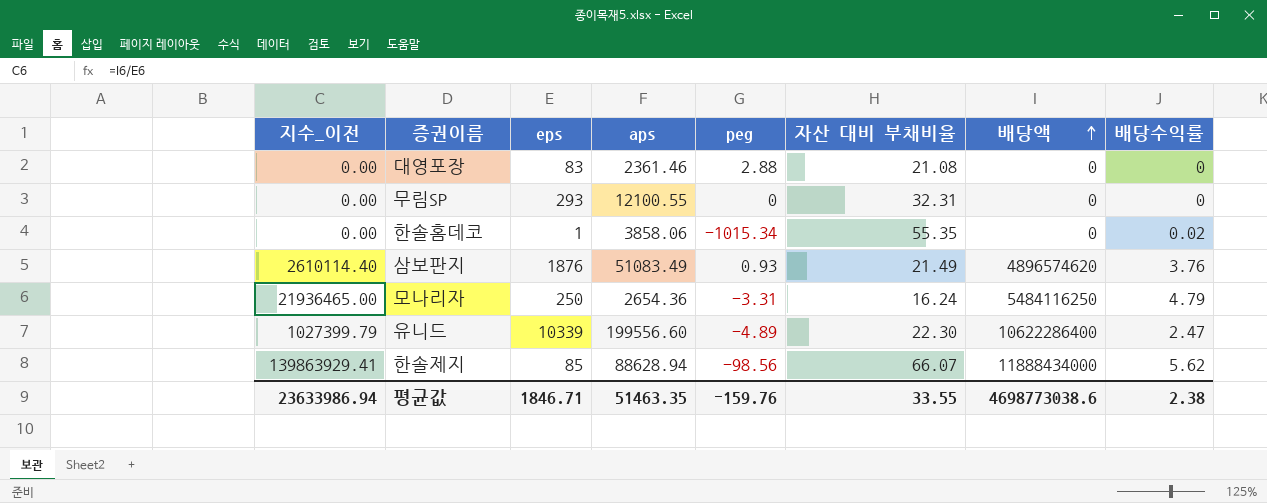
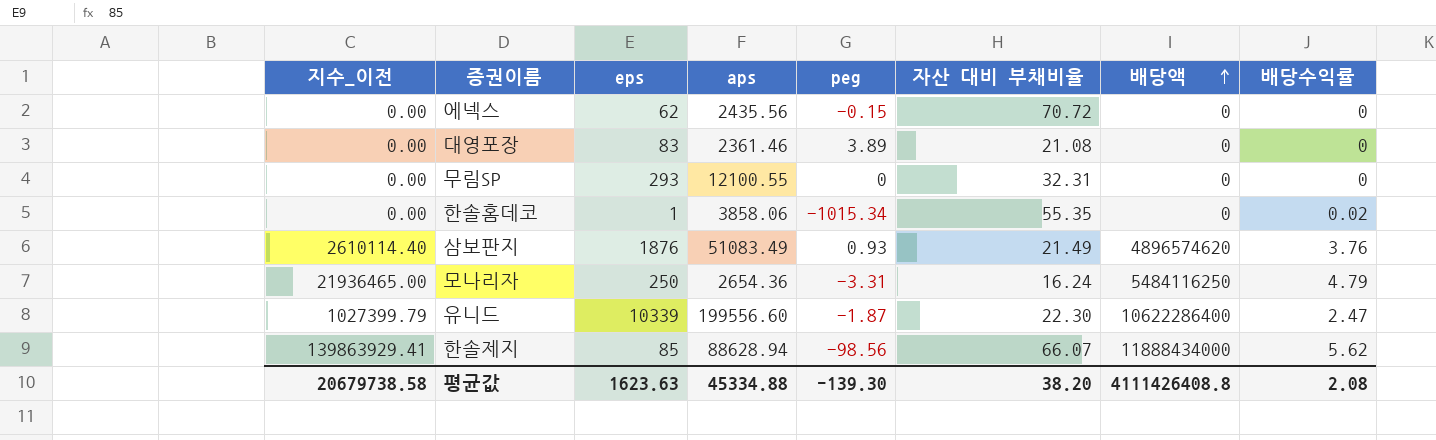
row 에넥스: none -> 0.00 | 62 | 2435.56 | -0.15 | 70.72 | 0 | 0
대영포장 | peg: 2.88 -> 3.89
유니드 | peg: -4.89 -> -1.87
평균값 | 지수_이전: 23633986.94 -> 20679738.58
평균값 | eps: 1846.71 -> 1623.63
평균값 | aps: 51463.35 -> 45334.88
평균값 | peg: -159.76 -> -139.30
평균값 | 자산 대비 부채비율: 33.55 -> 38.20
평균값 | 배당액: 4698773038.6 -> 4111426408.8
평균값 | 배당수익률: 2.38 -> 2.08

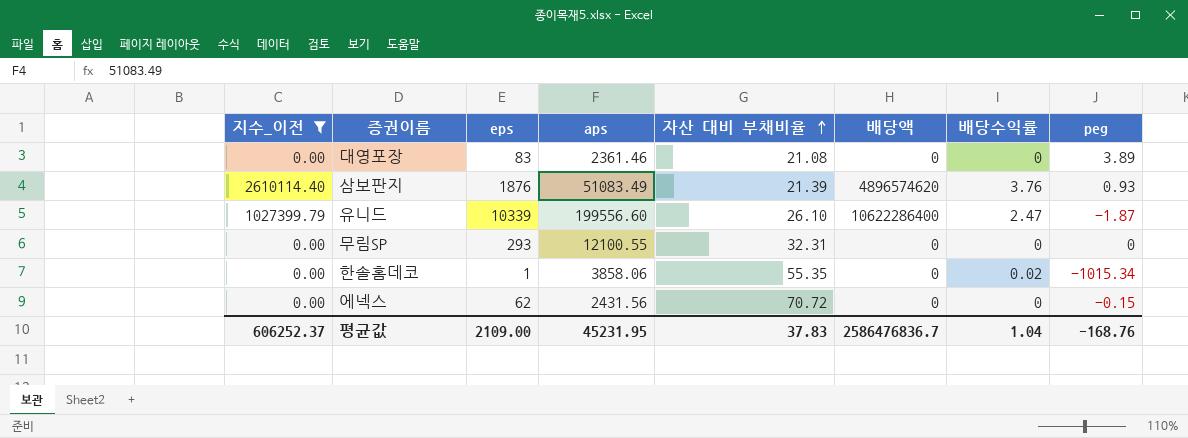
filter: none -> 지수_이전 <= 2610114.40
row order: 배당액 ascending -> 자산 대비 부채비율 ascending
column peg | position: 5 -> 8
삼보판지 | 자산 대비 부채비율: 21.49 -> 21.39
유니드 | 자산 대비 부채비율: 22.30 -> 26.10
에넥스 | aps: 2435.56 -> 2431.56
평균값 | 지수_이전: 20679738.58 -> 606252.37
평균값 | eps: 1623.63 -> 2109.00
평균값 | aps: 45334.88 -> 45231.95
평균값 | 자산 대비 부채비율: 38.20 -> 37.83
평균값 | 배당액: 4111426408.8 -> 2586476836.7
평균값 | 배당수익률: 2.08 -> 1.04
평균값 | peg: -139.30 -> -168.76

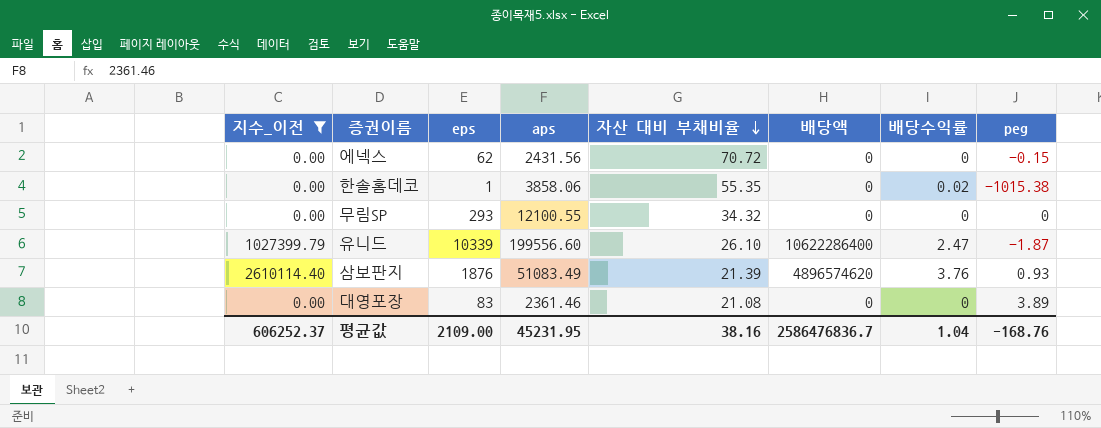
row order: 자산 대비 부채비율 ascending -> 자산 대비 부채비율 descending
한솔홈데코 | peg: -1015.34 -> -1015.38
무림SP | 자산 대비 부채비율: 32.31 -> 34.32
평균값 | 자산 대비 부채비율: 37.83 -> 38.16

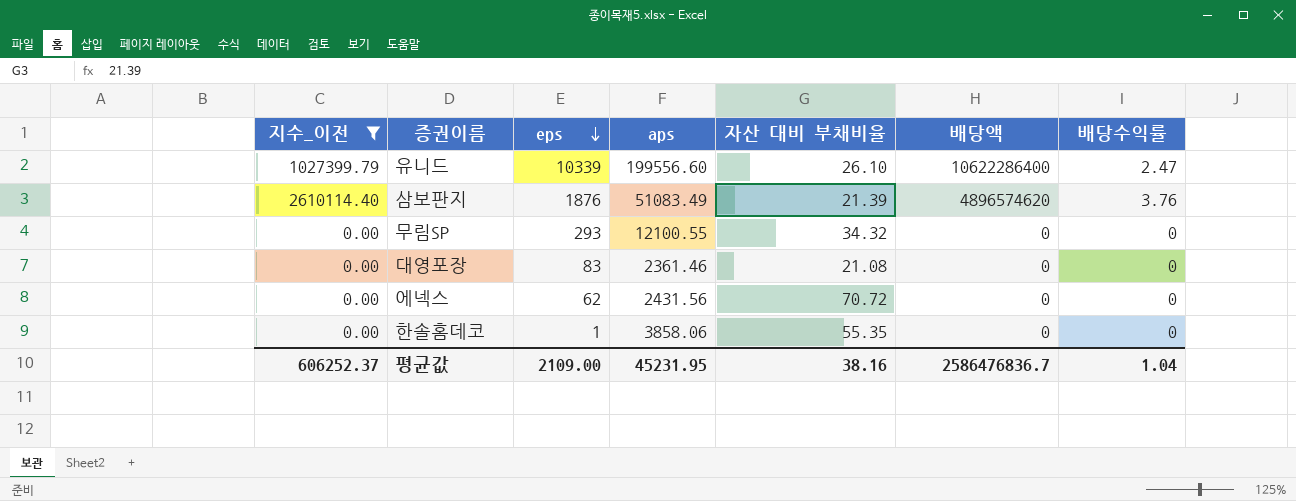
row order: 자산 대비 부채비율 descending -> eps descending
column peg | position: 8 -> none
한솔홈데코 | 배당수익률: 0.02 -> 0

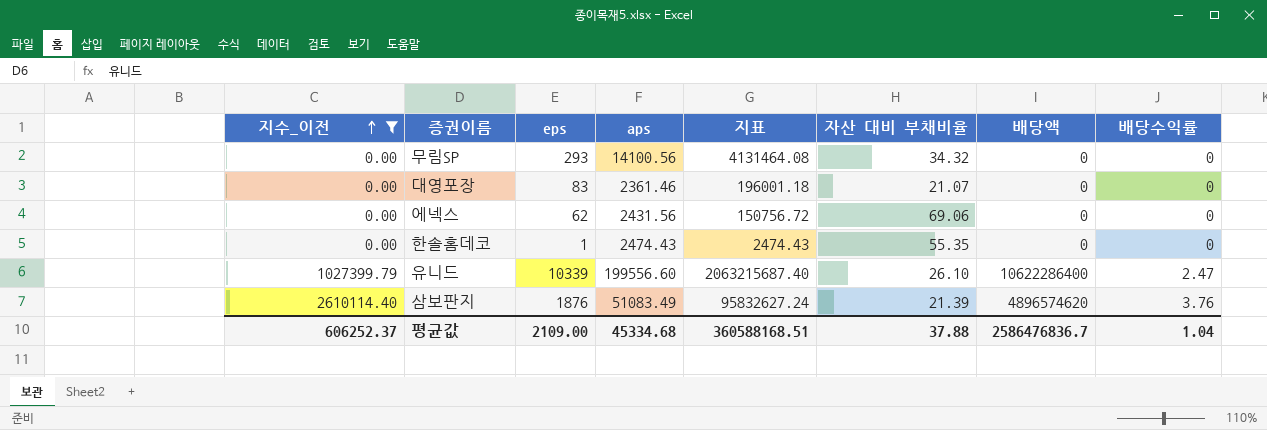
row order: eps descending -> 지수_이전 ascending
column 지표 | formula: none -> [eps] * [aps]
무림SP | aps: 12100.55 -> 14100.56
대영포장 | 자산 대비 부채비율: 21.08 -> 21.07
에넥스 | 자산 대비 부채비율: 70.72 -> 69.06
한솔홈데코 | aps: 3858.06 -> 2474.43
평균값 | aps: 45231.95 -> 45334.68
평균값 | 자산 대비 부채비율: 38.16 -> 37.88

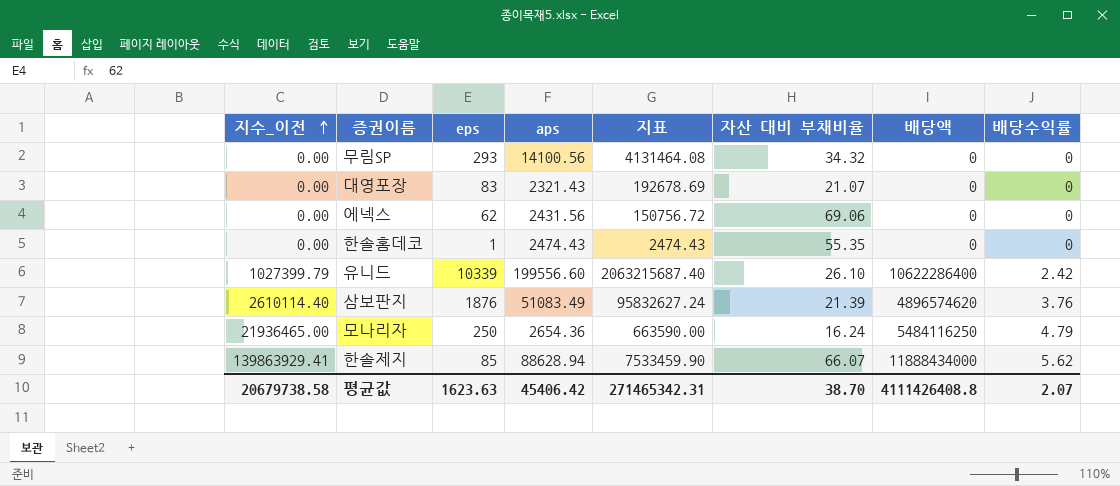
filter: 지수_이전 <= 2610114.40 -> none
대영포장 | aps: 2361.46 -> 2321.43
대영포장 | 지표: 196001.18 -> 192678.69
유니드 | 배당수익률: 2.47 -> 2.42
평균값 | 지수_이전: 606252.37 -> 20679738.58
평균값 | eps: 2109.00 -> 1623.63
평균값 | aps: 45334.68 -> 45406.42
평균값 | 지표: 360588168.51 -> 271465342.31
평균값 | 자산 대비 부채비율: 37.88 -> 38.70
평균값 | 배당액: 2586476836.7 -> 4111426408.8
평균값 | 배당수익률: 1.04 -> 2.07

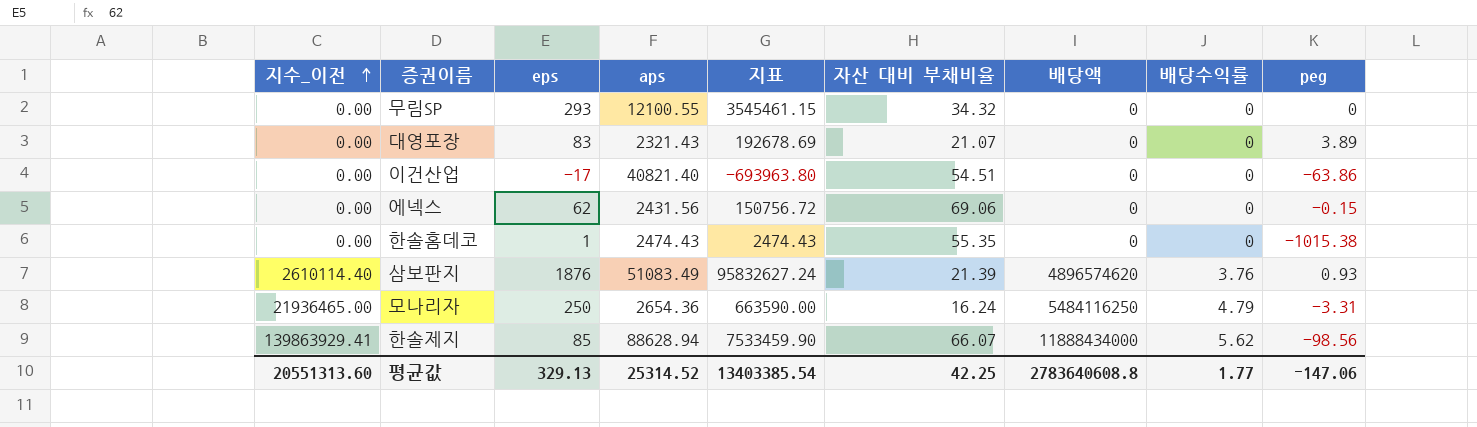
column peg | position: none -> 9
row 유니드: 1027399.79 | 10339 | 199556.60 | 2063215687.40 | 26.10 | 10622286400 | 2.42 -> none
무림SP | aps: 14100.56 -> 12100.55
무림SP | 지표: 4131464.08 -> 3545461.15
row 이건산업: none -> 0.00 | -17 | 40821.40 | -693963.80 | 54.51 | 0 | 0 | -63.86
평균값 | 지수_이전: 20679738.58 -> 20551313.60
평균값 | eps: 1623.63 -> 329.13
평균값 | aps: 45406.42 -> 25314.52
평균값 | 지표: 271465342.31 -> 13403385.54
평균값 | 자산 대비 부채비율: 38.70 -> 42.25
평균값 | 배당액: 4111426408.8 -> 2783640608.8
평균값 | 배당수익률: 2.07 -> 1.77

